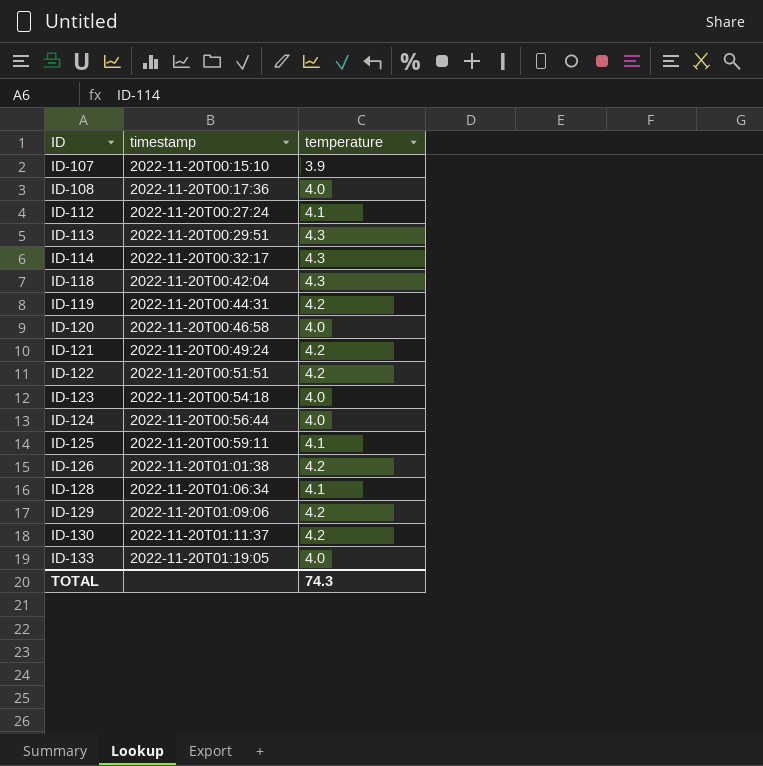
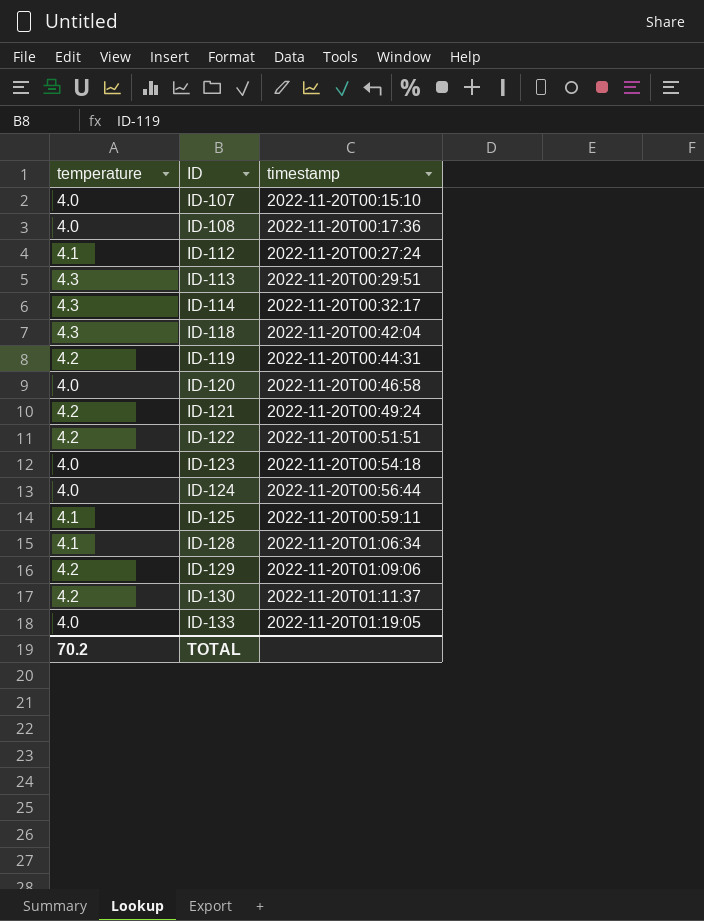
column temperature | position: 3 -> 1
row ID-126: 2022-11-20T01:01:38 | 4.2 -> none
ID-107 | temperature: 3.9 -> 4.0
TOTAL | temperature: 74.3 -> 70.2

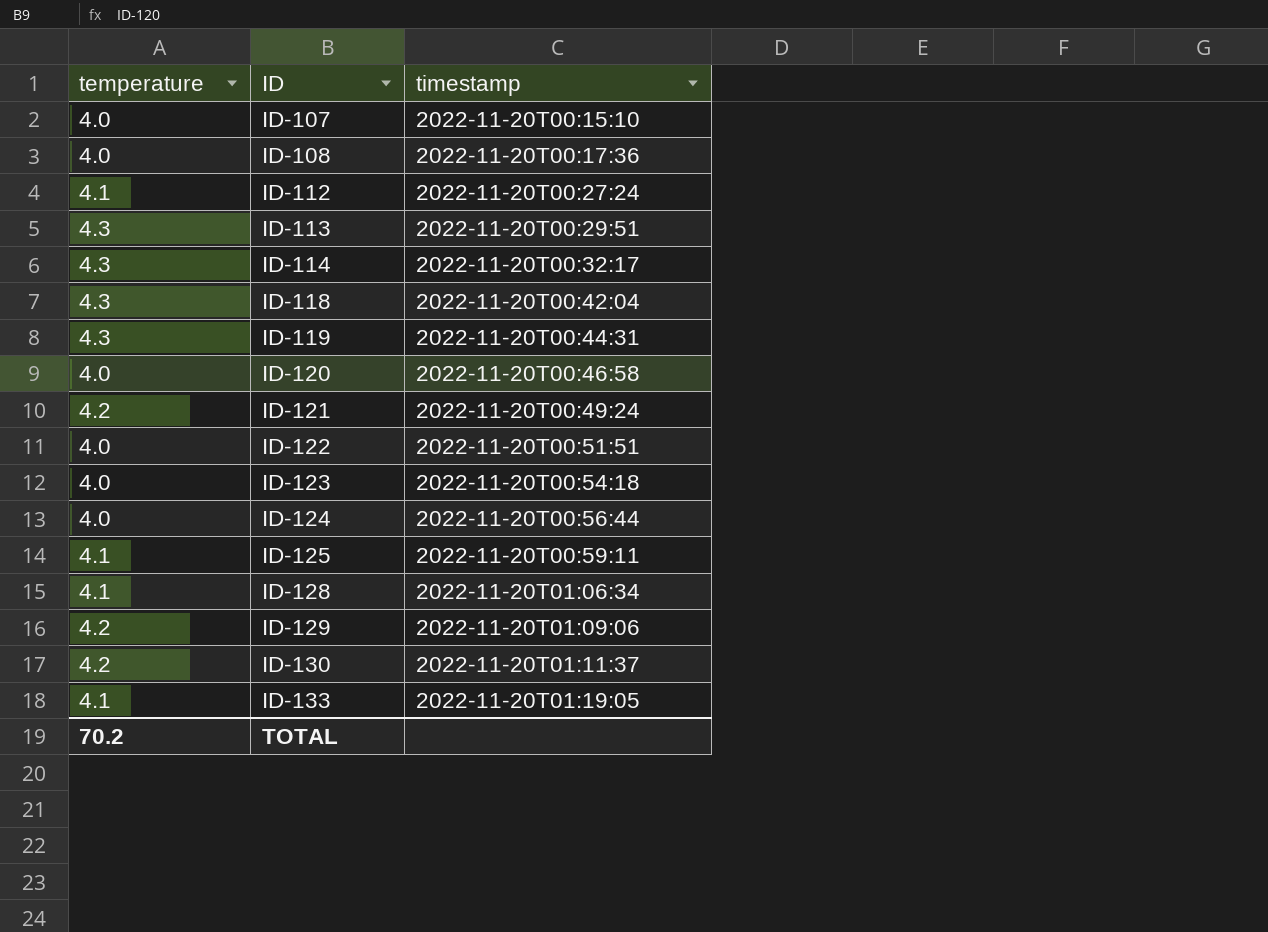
ID-119 | temperature: 4.2 -> 4.3
ID-122 | temperature: 4.2 -> 4.0
ID-133 | temperature: 4.0 -> 4.1

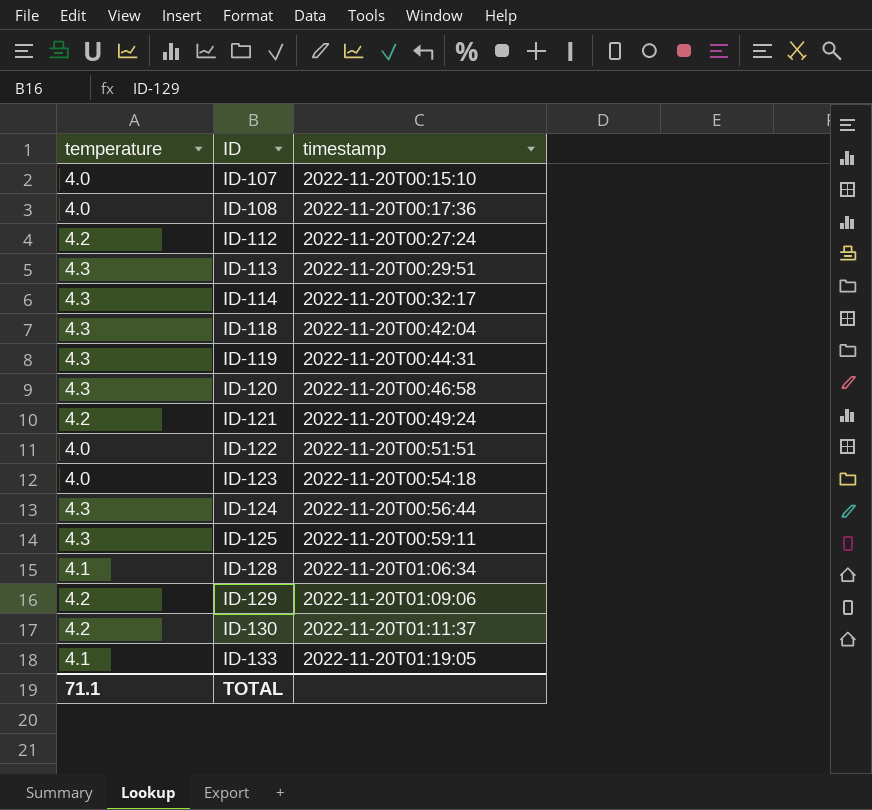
ID-112 | temperature: 4.1 -> 4.2
ID-120 | temperature: 4.0 -> 4.3
ID-124 | temperature: 4.0 -> 4.3
ID-125 | temperature: 4.1 -> 4.3
TOTAL | temperature: 70.2 -> 71.1

